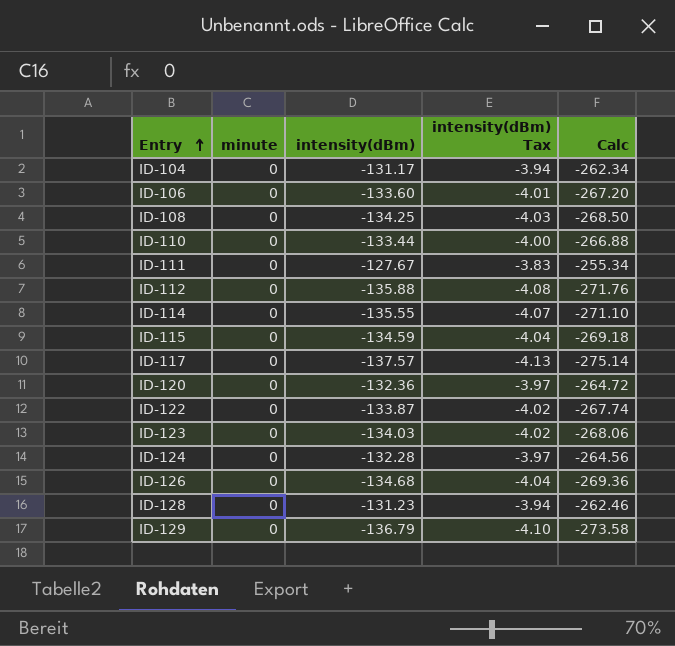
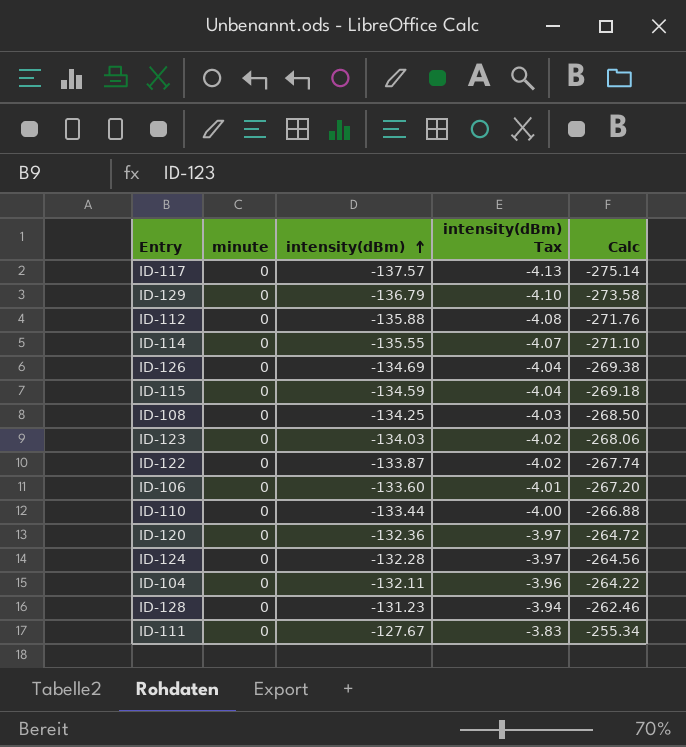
row order: Entry ascending -> intensity(dBm) ascending
ID-126 | intensity(dBm): -134.68 -> -134.69
ID-126 | Calc: -269.36 -> -269.38
ID-104 | intensity(dBm): -131.17 -> -132.11
ID-104 | intensity(dBm) Tax: -3.94 -> -3.96
ID-104 | Calc: -262.34 -> -264.22

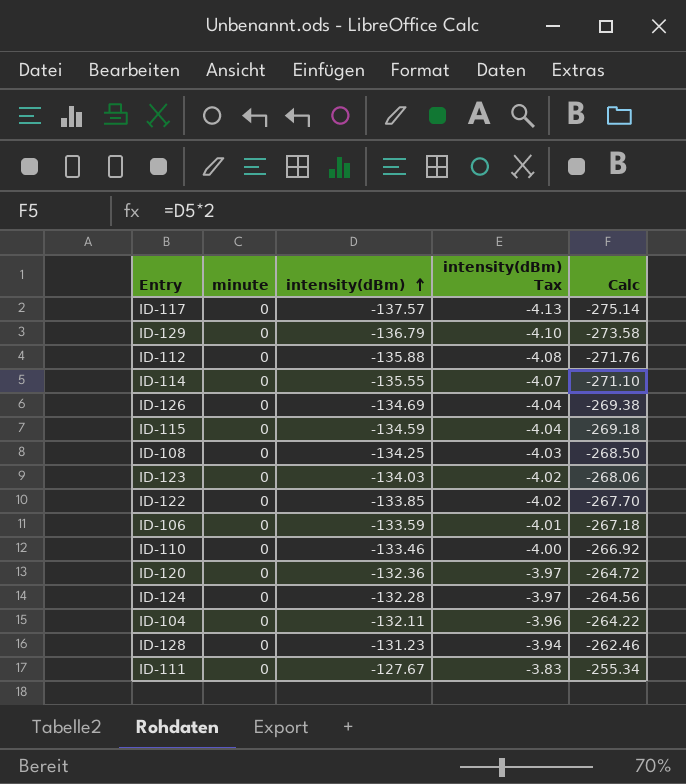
ID-122 | intensity(dBm): -133.87 -> -133.85
ID-122 | Calc: -267.74 -> -267.70
ID-106 | intensity(dBm): -133.60 -> -133.59
ID-106 | Calc: -267.20 -> -267.18
ID-110 | intensity(dBm): -133.44 -> -133.46
ID-110 | Calc: -266.88 -> -266.92

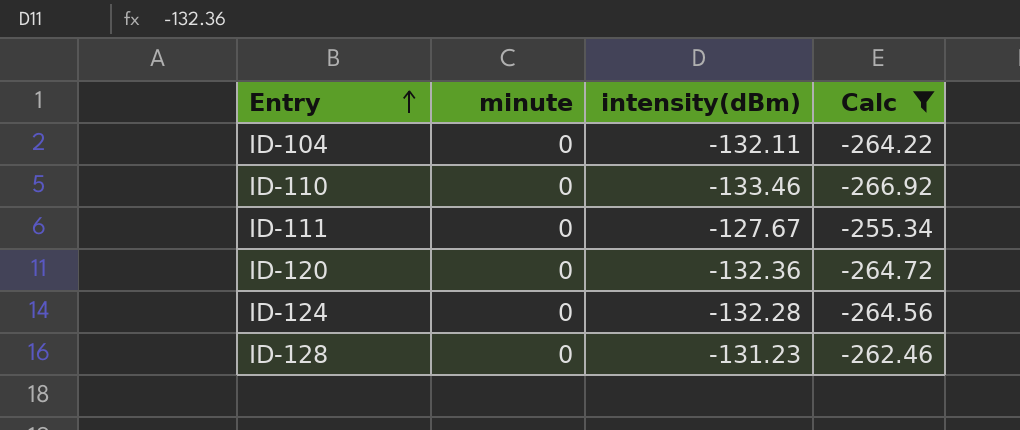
filter: none -> Calc >= -266.92
row order: intensity(dBm) ascending -> Entry ascending
column intensity(dBm) Tax | formula: [intensity(dBm)] * 0.03 -> none

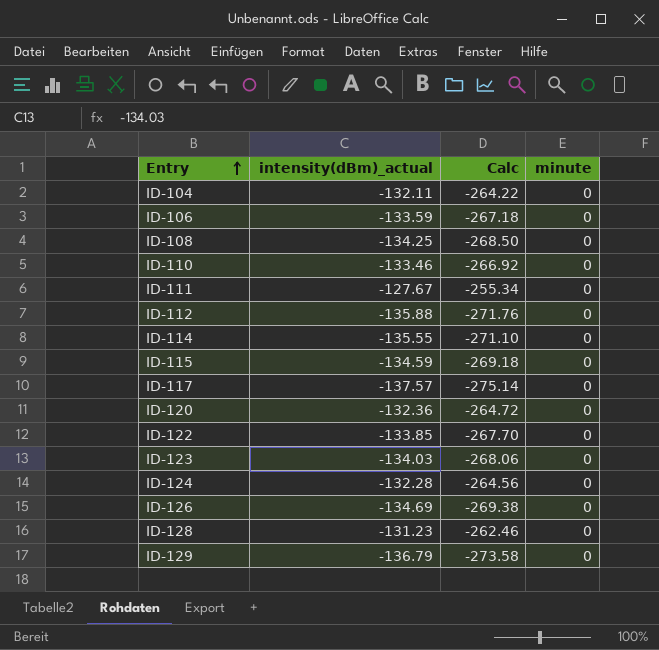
filter: Calc >= -266.92 -> none
column name: intensity(dBm) -> intensity(dBm)_actual
column minute | position: 2 -> 4

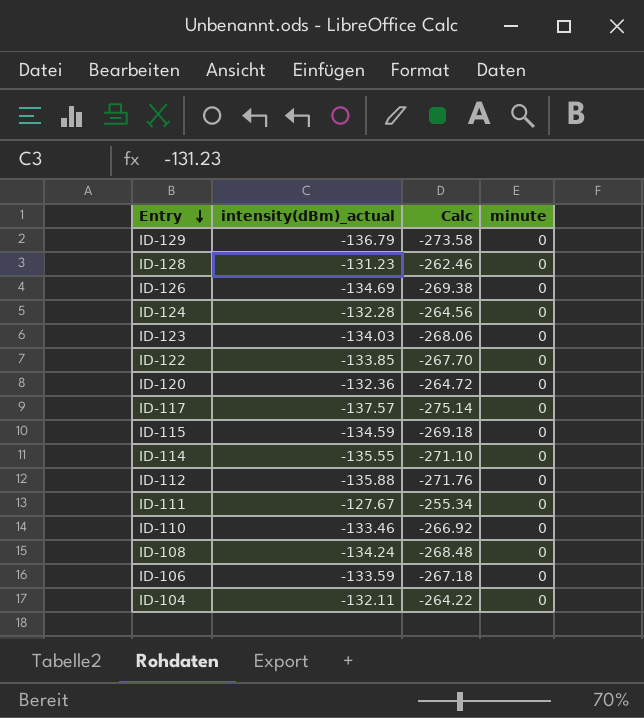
row order: Entry ascending -> Entry descending
ID-108 | intensity(dBm)_actual: -134.25 -> -134.24
ID-108 | Calc: -268.50 -> -268.48

